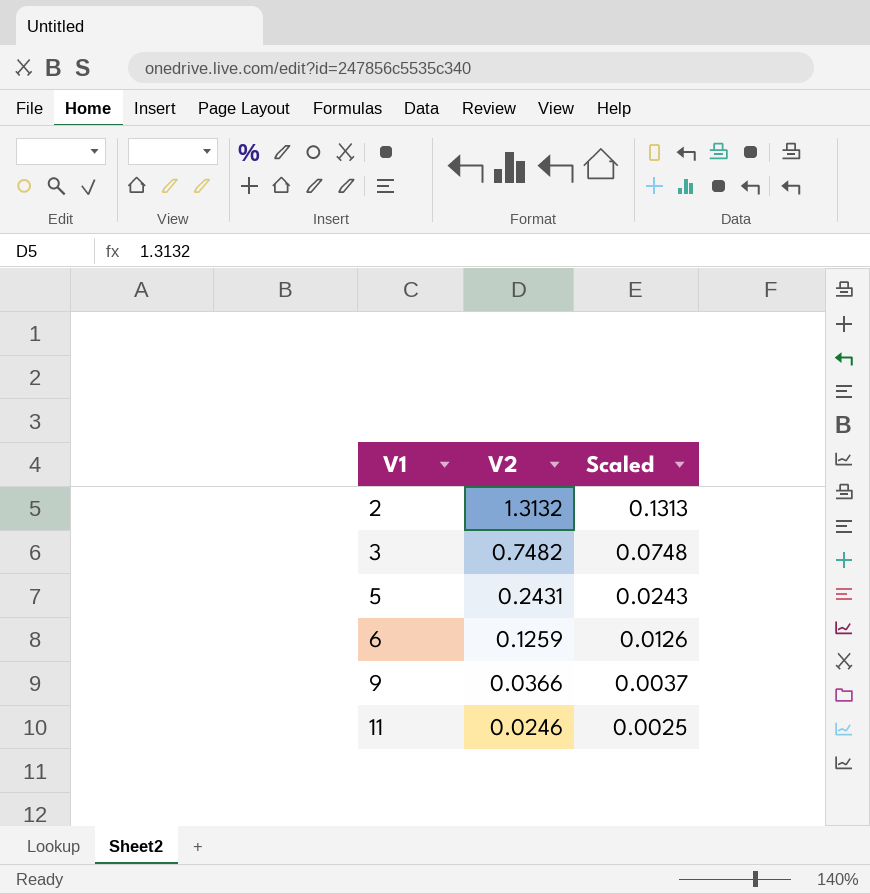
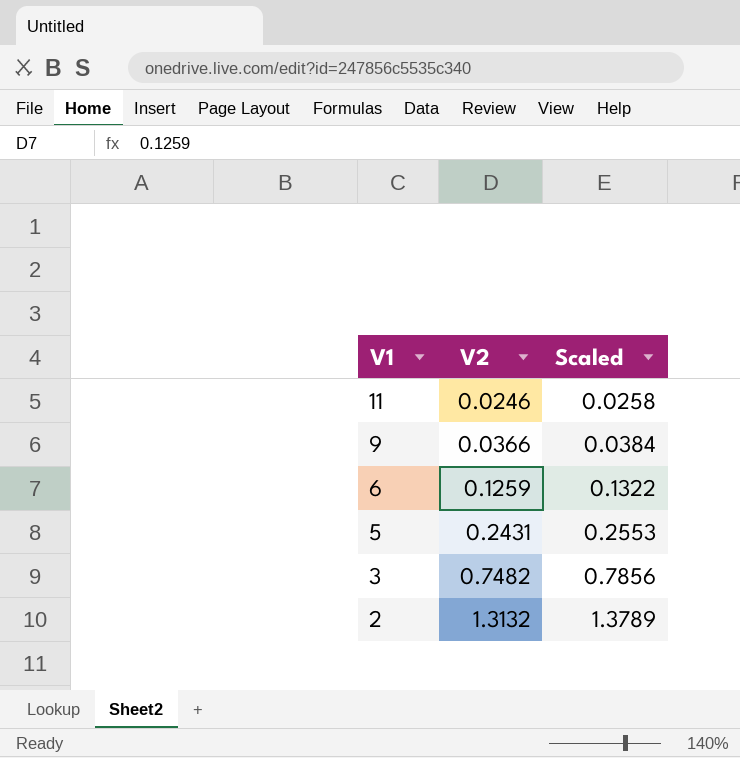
row order: V1 ascending -> V1 descending
column Scaled | formula: [V2] * 0.1 -> [V2] * 1.05

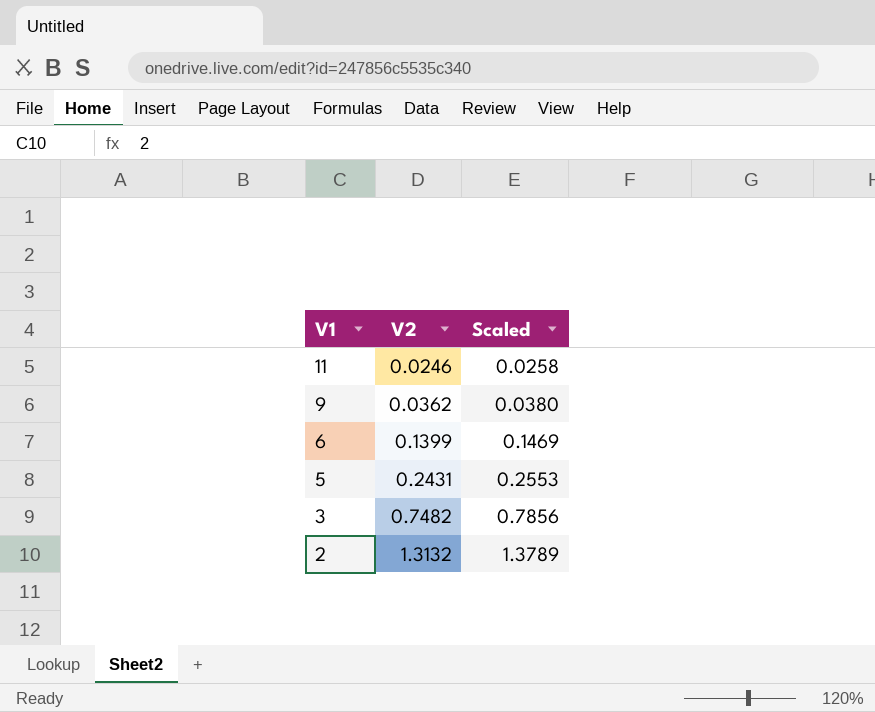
9 | V2: 0.0366 -> 0.0362
9 | Scaled: 0.0384 -> 0.0380
6 | V2: 0.1259 -> 0.1399
6 | Scaled: 0.1322 -> 0.1469

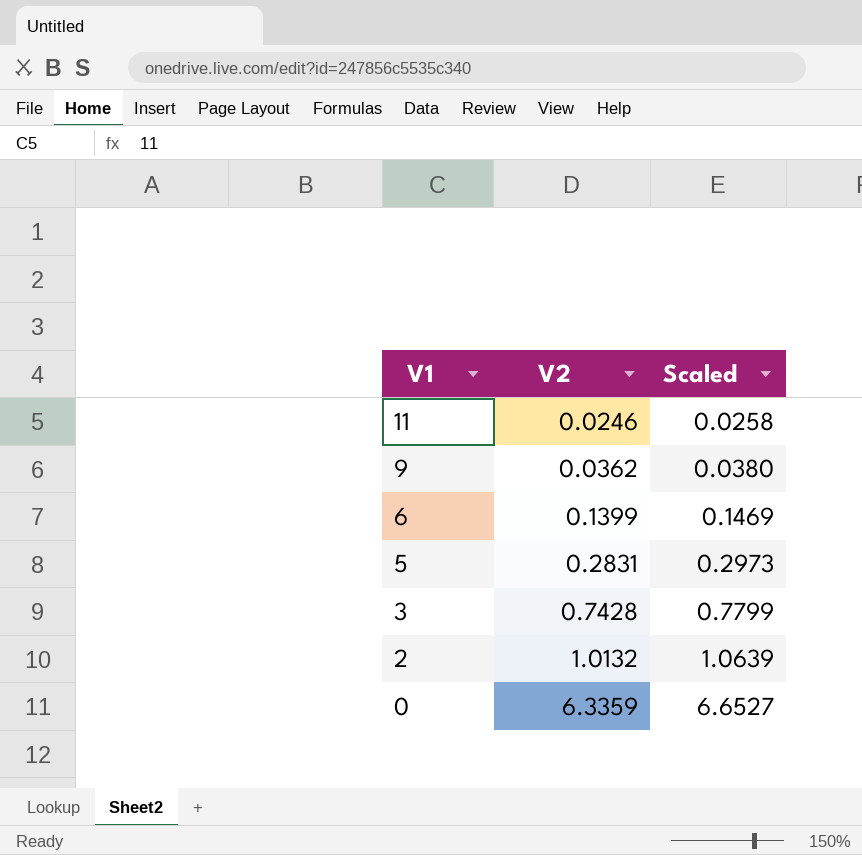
5 | V2: 0.2431 -> 0.2831
5 | Scaled: 0.2553 -> 0.2973
3 | V2: 0.7482 -> 0.7428
3 | Scaled: 0.7856 -> 0.7799
2 | V2: 1.3132 -> 1.0132
2 | Scaled: 1.3789 -> 1.0639
row 0: none -> 6.3359 | 6.6527

